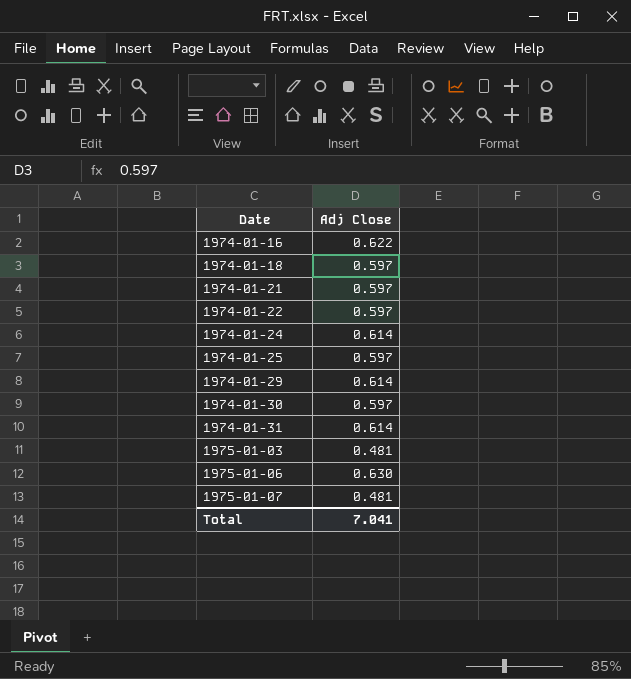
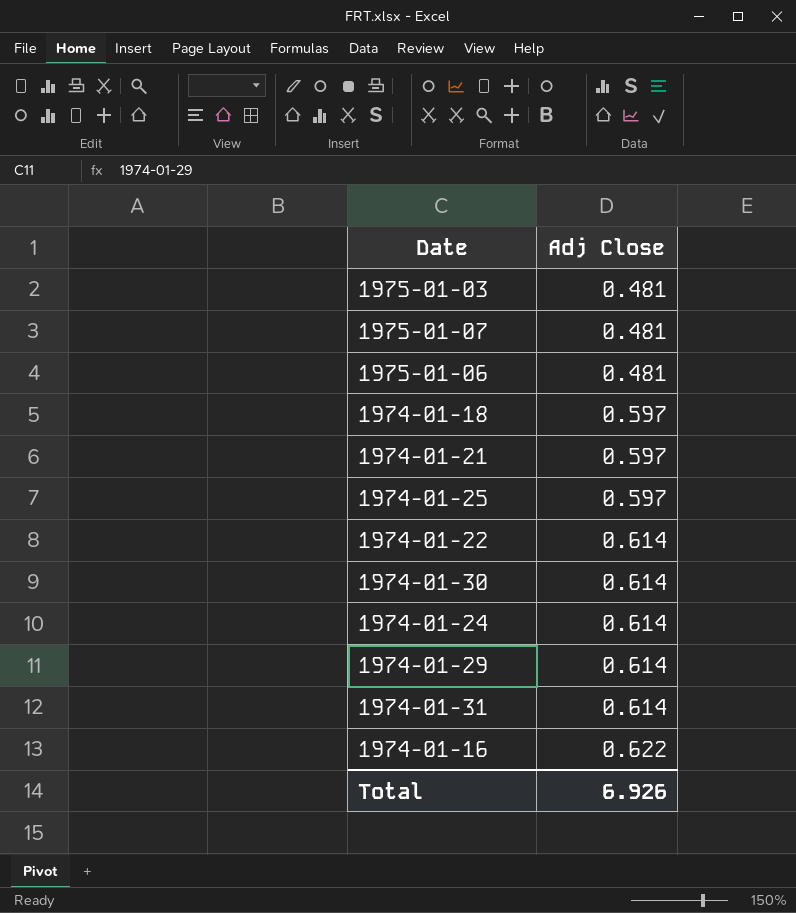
row order: Date ascending -> Adj Close ascending
1975-01-06 | Adj Close: 0.630 -> 0.481
1974-01-22 | Adj Close: 0.597 -> 0.614
1974-01-30 | Adj Close: 0.597 -> 0.614
Total | Adj Close: 7.041 -> 6.926

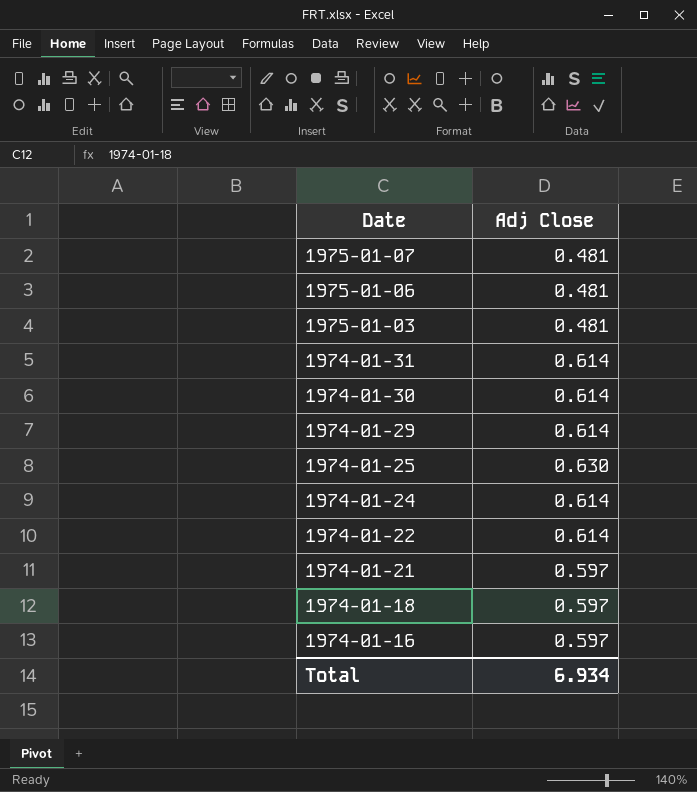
row order: Adj Close ascending -> Date descending
1974-01-25 | Adj Close: 0.597 -> 0.630
1974-01-16 | Adj Close: 0.622 -> 0.597
Total | Adj Close: 6.926 -> 6.934

